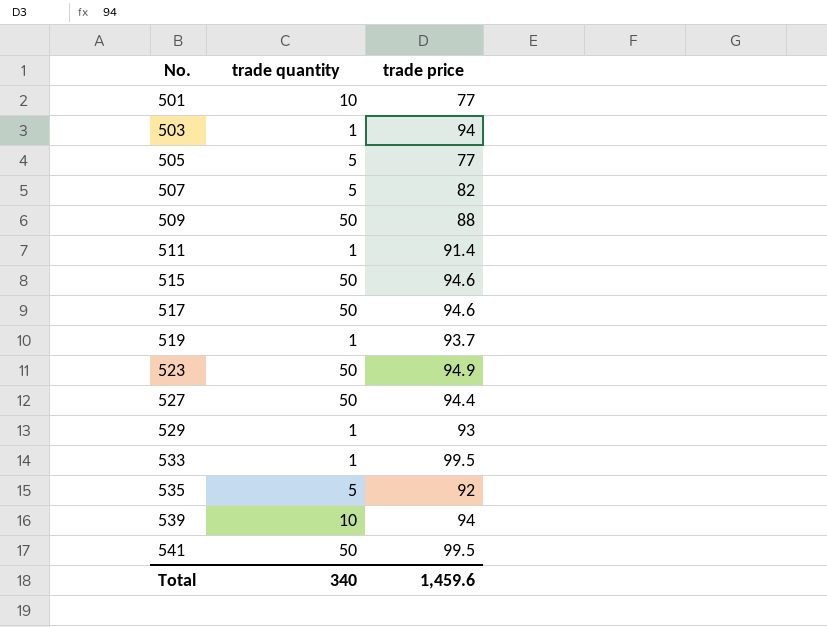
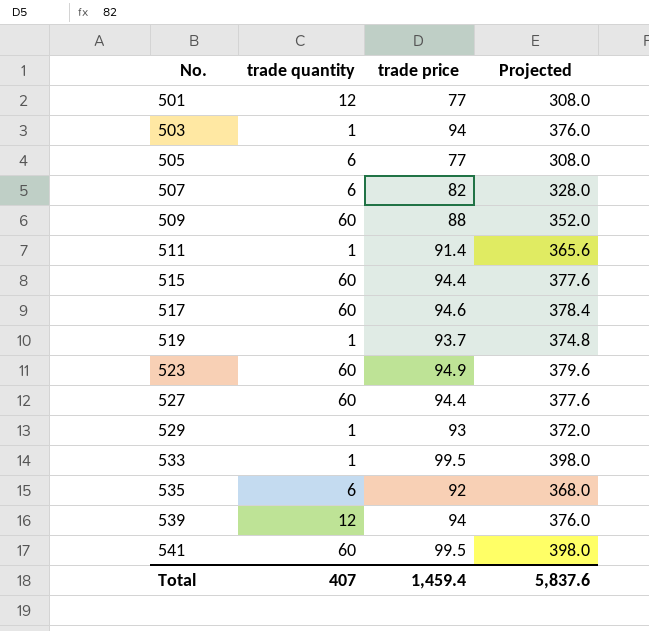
column Projected | formula: none -> [trade price] * 4
501 | trade quantity: 10 -> 12
505 | trade quantity: 5 -> 6
507 | trade quantity: 5 -> 6
509 | trade quantity: 50 -> 60
515 | trade quantity: 50 -> 60
515 | trade price: 94.6 -> 94.4
517 | trade quantity: 50 -> 60
523 | trade quantity: 50 -> 60
527 | trade quantity: 50 -> 60
535 | trade quantity: 5 -> 6
539 | trade quantity: 10 -> 12
541 | trade quantity: 50 -> 60
Total | trade quantity: 340 -> 407
Total | trade price: 1,459.6 -> 1,459.4

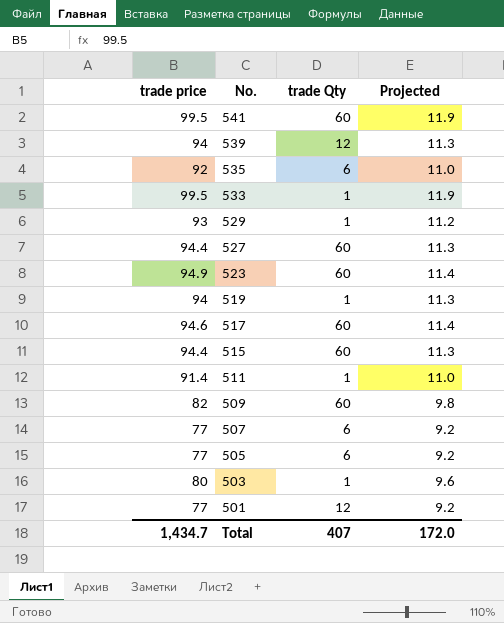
row order: No. ascending -> No. descending
column trade price | position: 3 -> 1
column name: trade quantity -> trade Qty
column Projected | formula: [trade price] * 4 -> [trade price] * 0.12
519 | trade price: 93.7 -> 94
509 | trade price: 88 -> 82
507 | trade price: 82 -> 77
503 | trade price: 94 -> 80
Total | trade price: 1,459.4 -> 1,434.7
Total | Projected: 5,837.6 -> 172.0

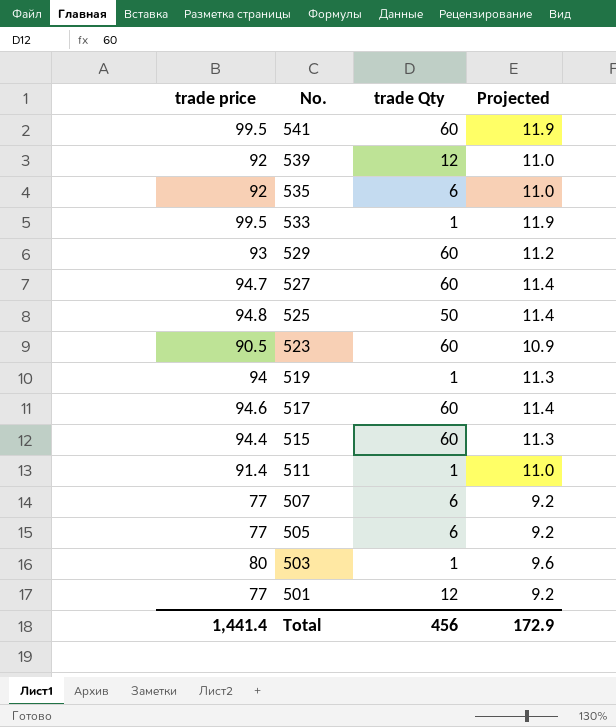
row 509: 82 | 60 | 9.8 -> none
539 | trade price: 94 -> 92
539 | Projected: 11.3 -> 11.0
529 | trade Qty: 1 -> 60
527 | trade price: 94.4 -> 94.7
527 | Projected: 11.3 -> 11.4
row 525: none -> 94.8 | 50 | 11.4
523 | trade price: 94.9 -> 90.5
523 | Projected: 11.4 -> 10.9
Total | trade price: 1,434.7 -> 1,441.4
Total | trade Qty: 407 -> 456
Total | Projected: 172.0 -> 172.9

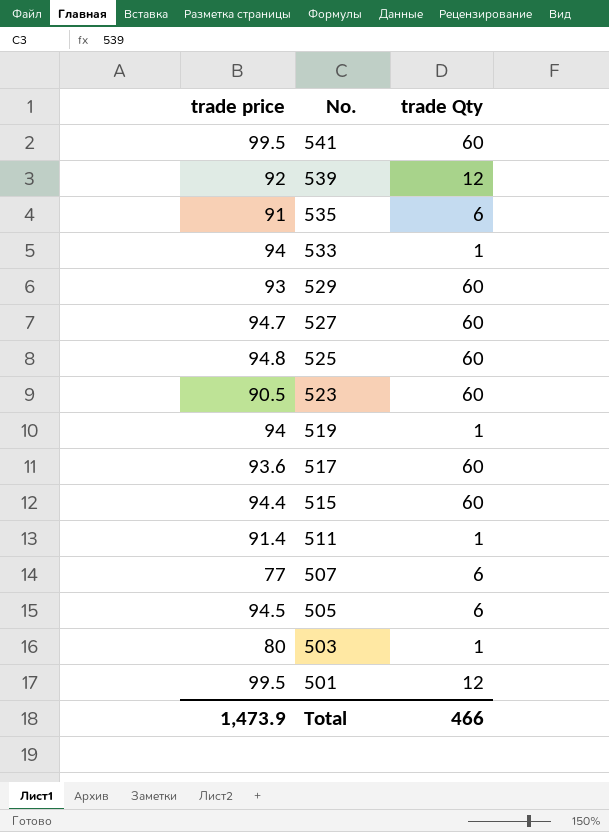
column Projected | formula: [trade price] * 0.12 -> none
535 | trade price: 92 -> 91
533 | trade price: 99.5 -> 94
525 | trade Qty: 50 -> 60
517 | trade price: 94.6 -> 93.6
505 | trade price: 77 -> 94.5
501 | trade price: 77 -> 99.5
Total | trade price: 1,441.4 -> 1,473.9
Total | trade Qty: 456 -> 466

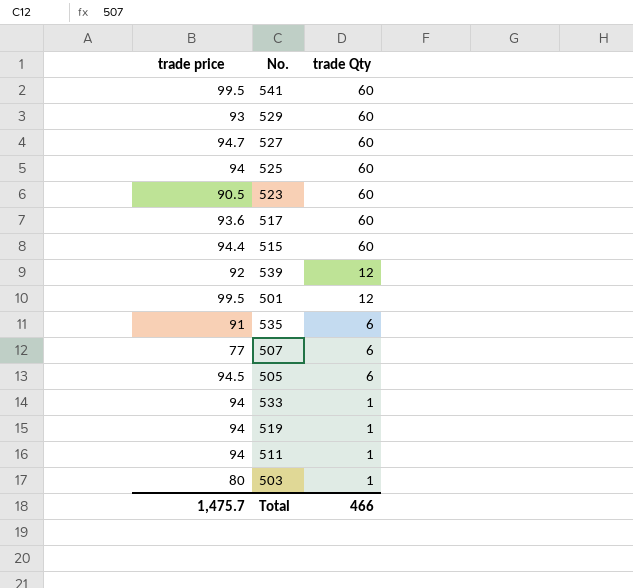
row order: No. descending -> trade Qty descending
525 | trade price: 94.8 -> 94
511 | trade price: 91.4 -> 94
Total | trade price: 1,473.9 -> 1,475.7

